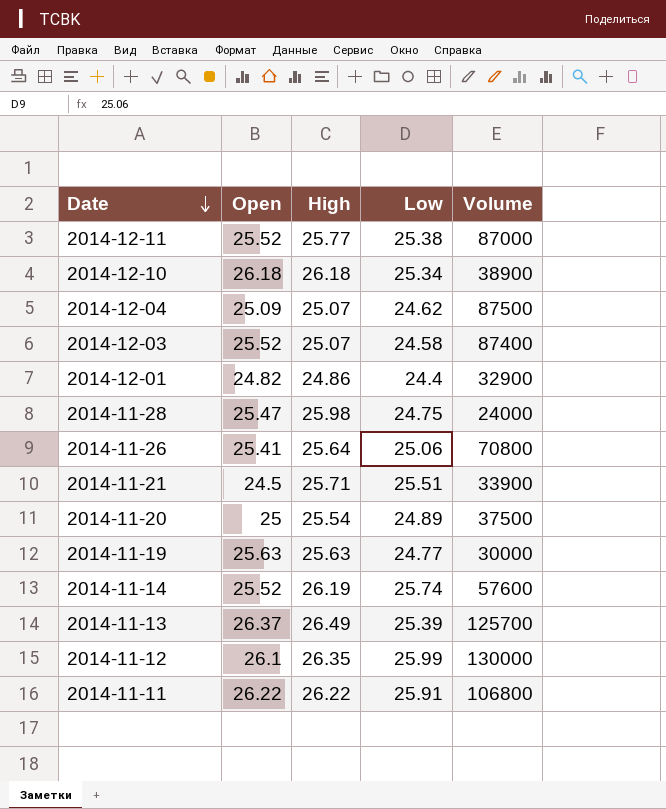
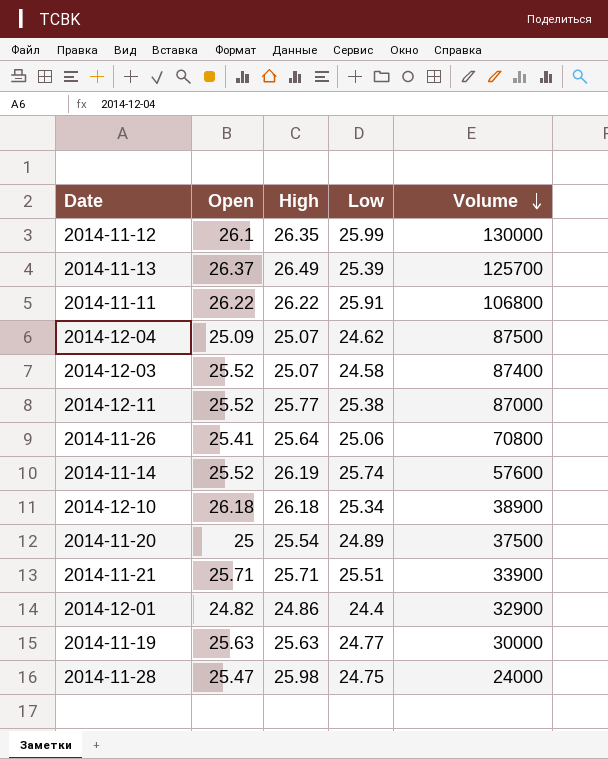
row order: Date descending -> Volume descending
2014-11-21 | Open: 24.5 -> 25.71

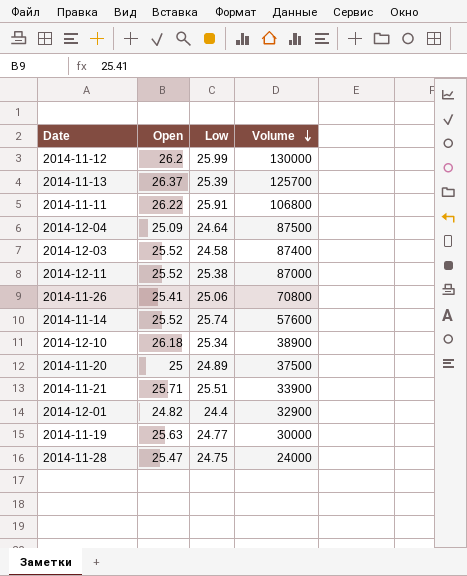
column High | position: 3 -> none
2014-11-12 | Open: 26.1 -> 26.2
2014-12-04 | Low: 24.62 -> 24.64

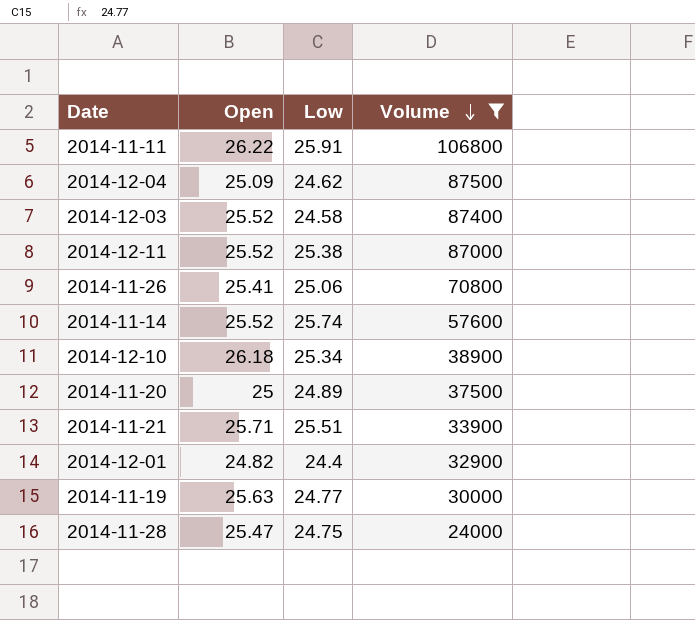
filter: none -> Volume <= 106800
2014-12-04 | Low: 24.64 -> 24.62

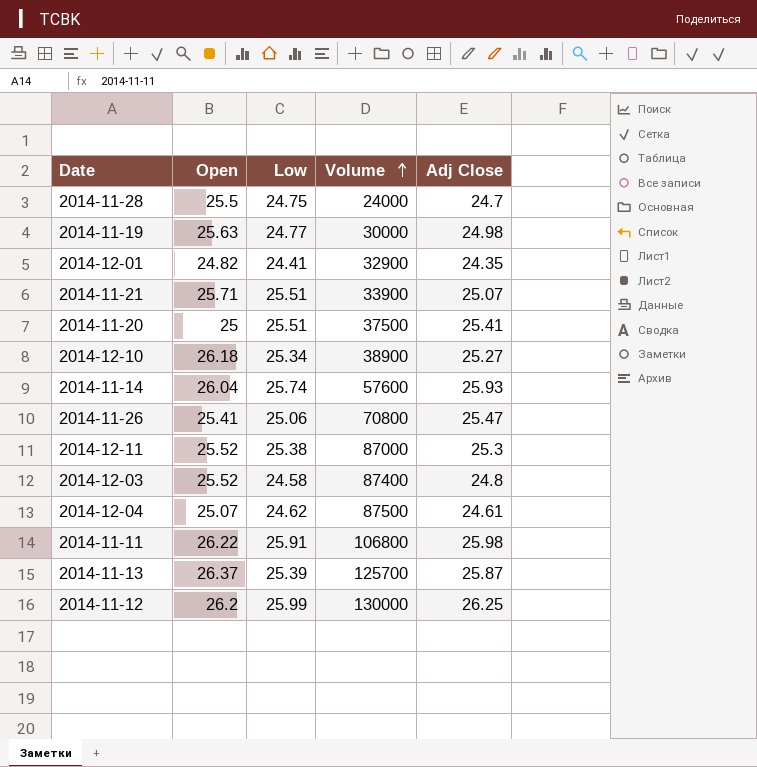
filter: Volume <= 106800 -> none
row order: Volume descending -> Volume ascending
column Adj Close | position: none -> 5
2014-11-28 | Open: 25.47 -> 25.5
2014-12-01 | Low: 24.4 -> 24.41
2014-11-20 | Low: 24.89 -> 25.51
2014-11-14 | Open: 25.52 -> 26.04
2014-12-04 | Open: 25.09 -> 25.07

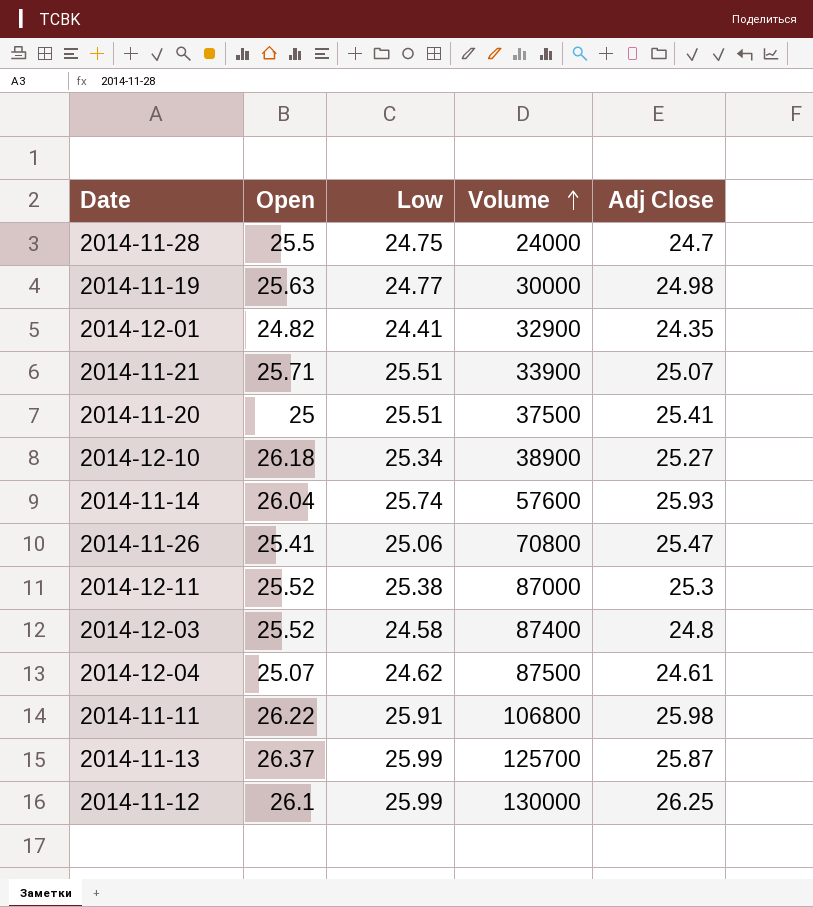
2014-11-13 | Low: 25.39 -> 25.99
2014-11-12 | Open: 26.2 -> 26.1

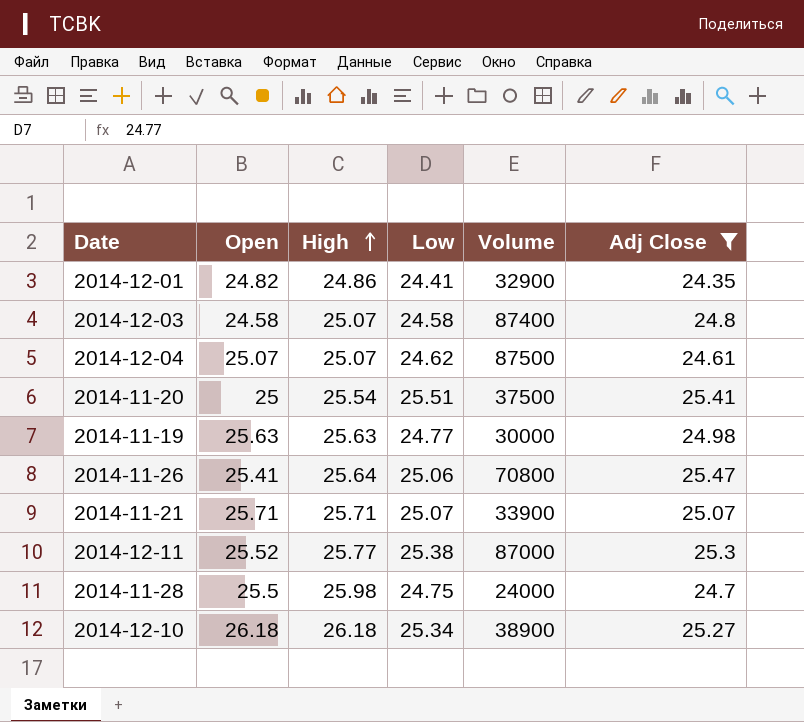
filter: none -> Adj Close <= 25.47
row order: Volume ascending -> High ascending
column High | position: none -> 3
2014-12-03 | Open: 25.52 -> 24.58
2014-11-21 | Low: 25.51 -> 25.07

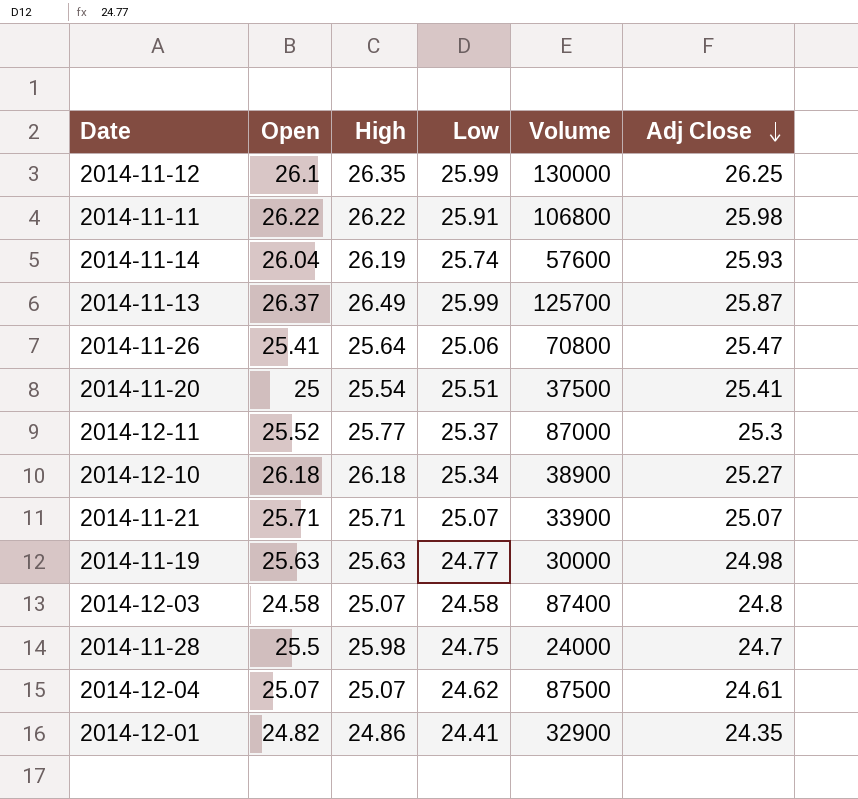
filter: Adj Close <= 25.47 -> none
row order: High ascending -> Adj Close descending
2014-12-11 | Low: 25.38 -> 25.37

